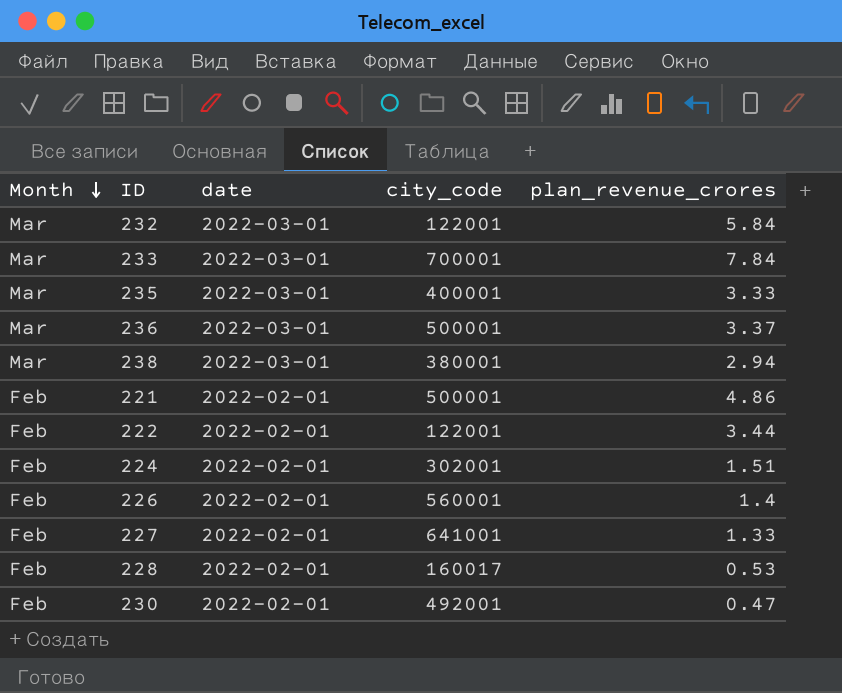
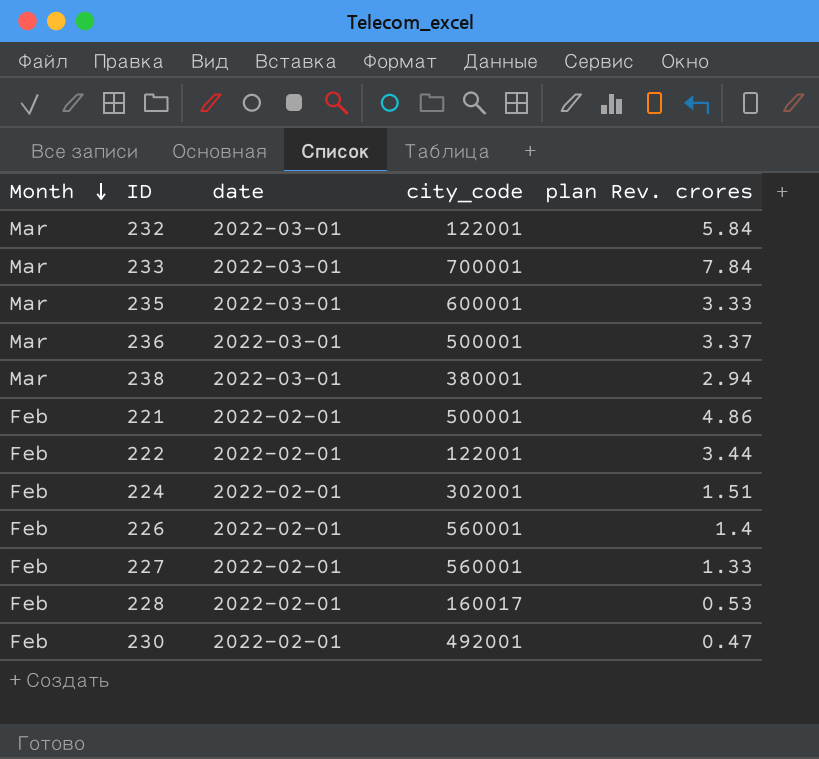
column name: plan_revenue_crores -> plan Rev. crores
235 | city_code: 400001 -> 600001
227 | city_code: 641001 -> 560001

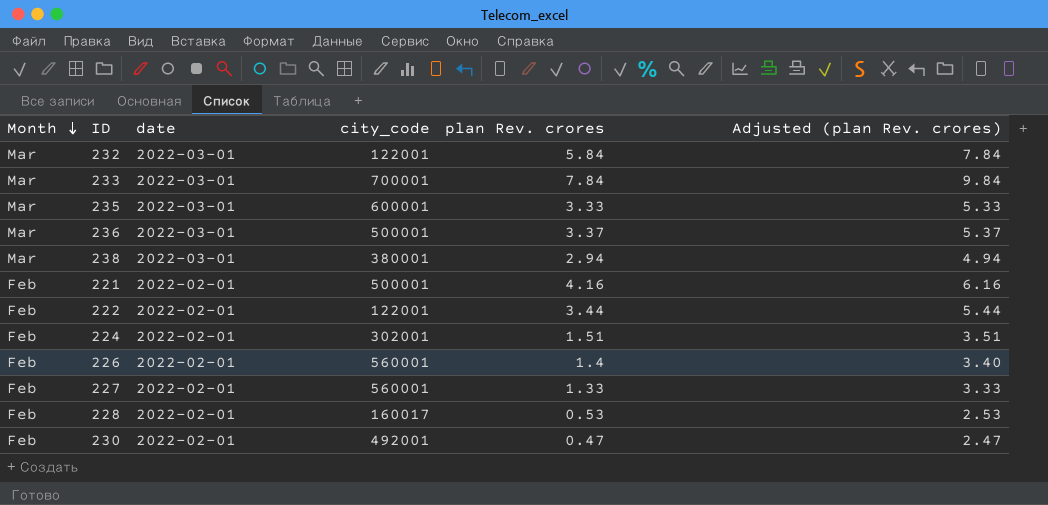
column Adjusted (plan Rev. crores) | formula: none -> [plan Rev. crores] + 2
221 | plan Rev. crores: 4.86 -> 4.16

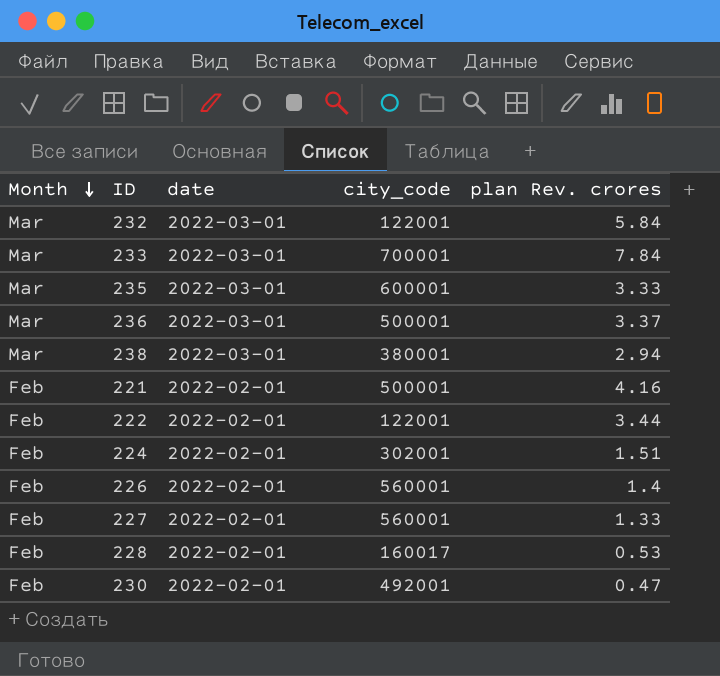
column Adjusted (plan Rev. crores) | formula: [plan Rev. crores] + 2 -> none

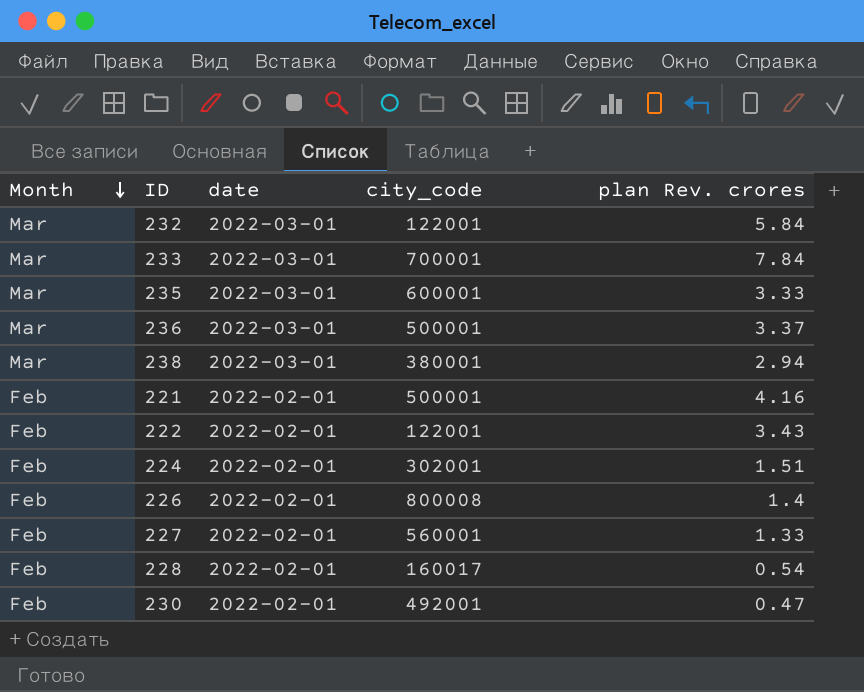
222 | plan Rev. crores: 3.44 -> 3.43
226 | city_code: 560001 -> 800008
228 | plan Rev. crores: 0.53 -> 0.54

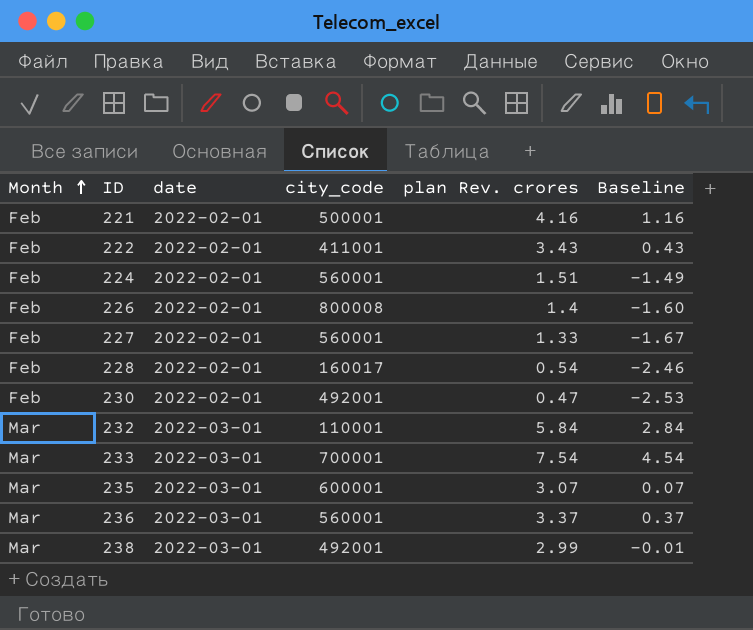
row order: Month descending -> Month ascending
column Baseline | formula: none -> [plan Rev. crores] - 3
222 | city_code: 122001 -> 411001
224 | city_code: 302001 -> 560001
232 | city_code: 122001 -> 110001
233 | plan Rev. crores: 7.84 -> 7.54
235 | plan Rev. crores: 3.33 -> 3.07
236 | city_code: 500001 -> 560001
238 | city_code: 380001 -> 492001
238 | plan Rev. crores: 2.94 -> 2.99

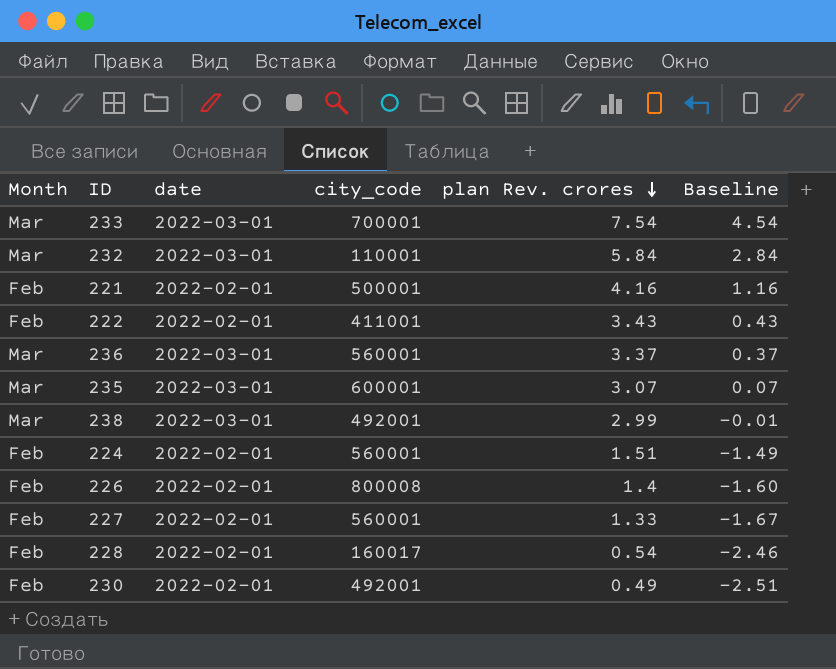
row order: Month ascending -> plan Rev. crores descending
230 | plan Rev. crores: 0.47 -> 0.49
230 | Baseline: -2.53 -> -2.51

